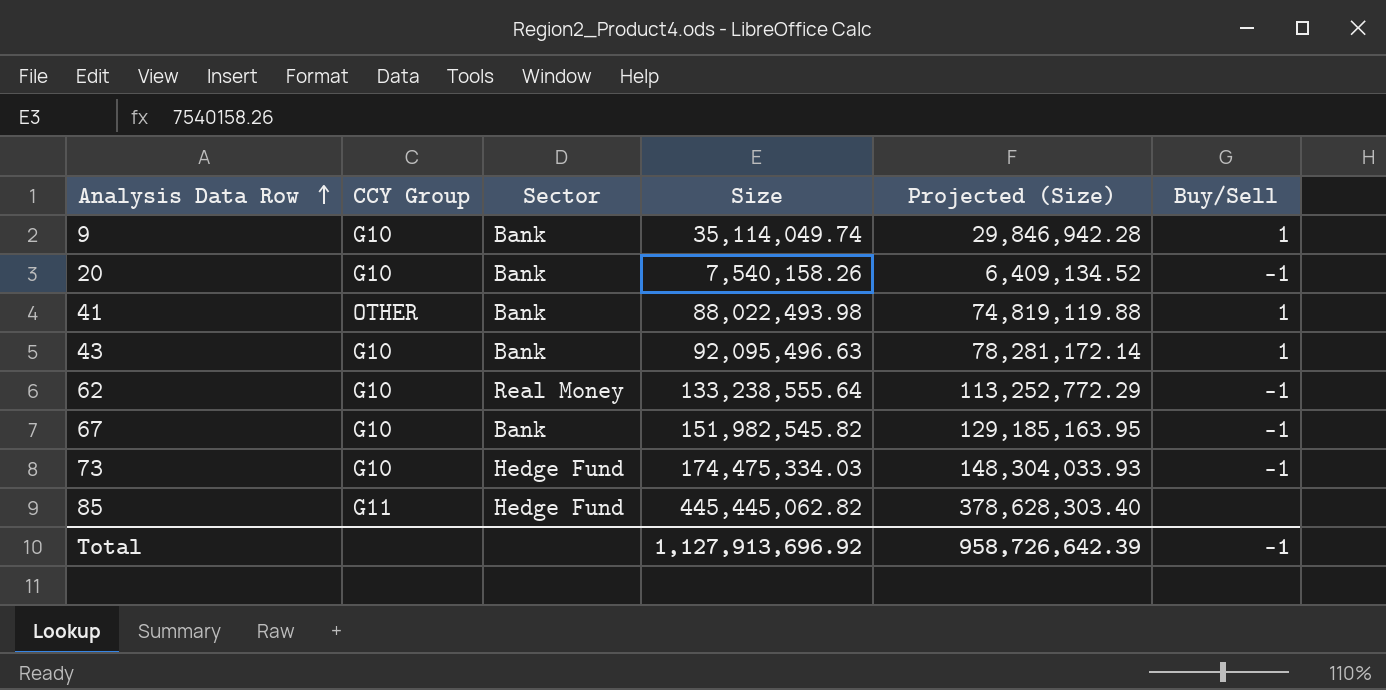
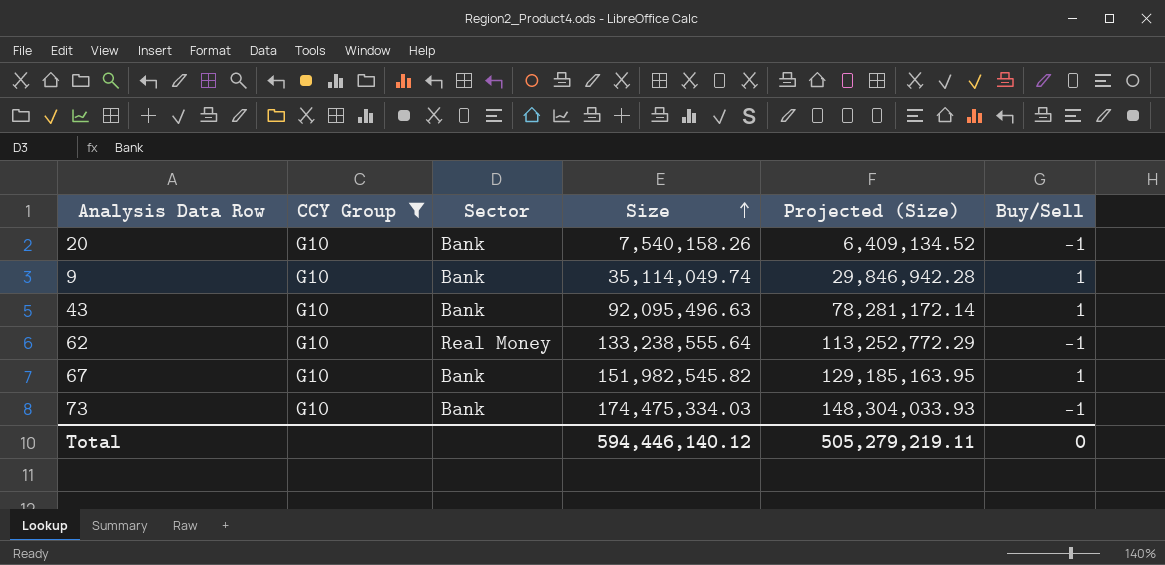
filter: none -> CCY Group = G10
row order: Analysis Data Row ascending -> Size ascending
67 | Buy/Sell: -1 -> 1
73 | Sector: Hedge Fund -> Bank
Total | Size: 1,127,913,696.92 -> 594,446,140.12
Total | Projected (Size): 958,726,642.39 -> 505,279,219.11
Total | Buy/Sell: -1 -> 0

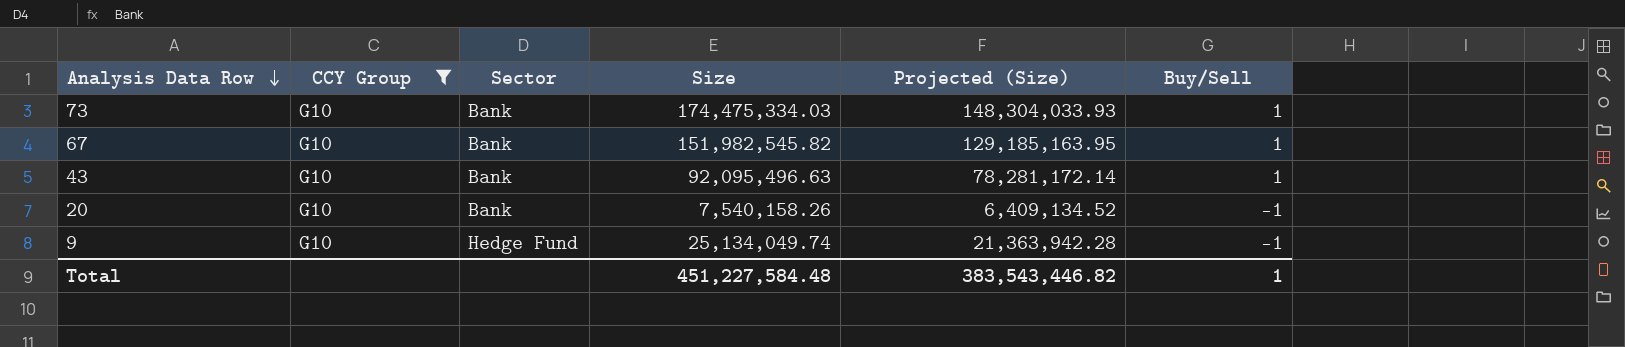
row order: Size ascending -> Analysis Data Row descending
row 62: G10 | Real Money | 133,238,555.64 | 113,252,772.29 | -1 -> none
73 | Buy/Sell: -1 -> 1
9 | Sector: Bank -> Hedge Fund
9 | Size: 35,114,049.74 -> 25,134,049.74
9 | Projected (Size): 29,846,942.28 -> 21,363,942.28
9 | Buy/Sell: 1 -> -1
Total | Size: 594,446,140.12 -> 451,227,584.48
Total | Projected (Size): 505,279,219.11 -> 383,543,446.82
Total | Buy/Sell: 0 -> 1

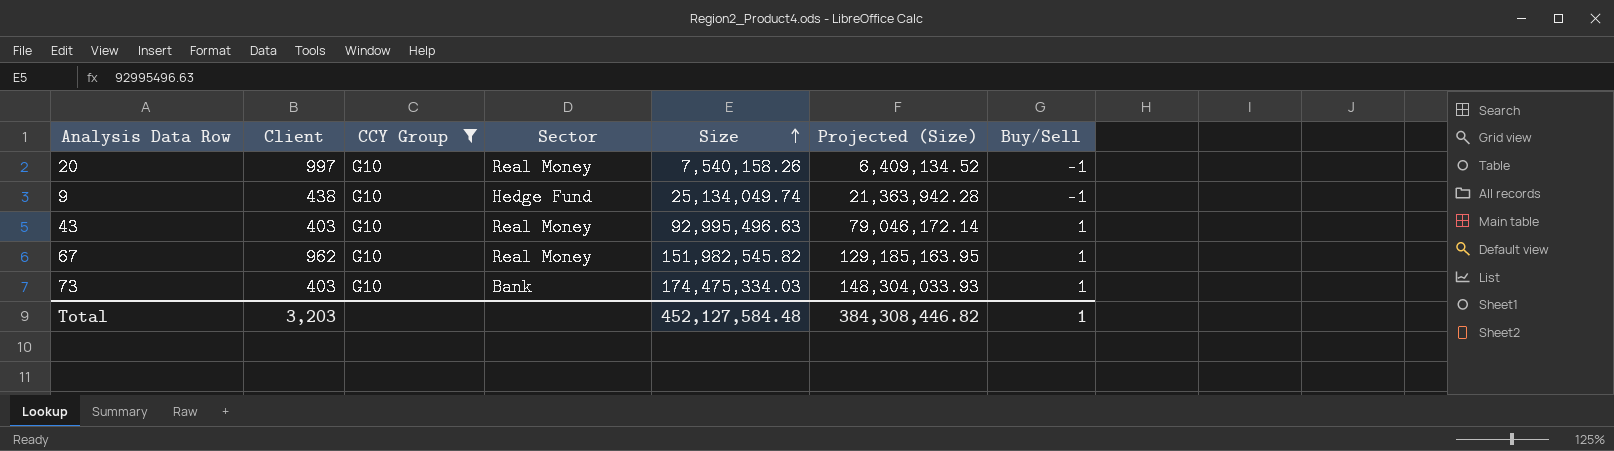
row order: Analysis Data Row descending -> Size ascending
column Client | position: none -> 2
20 | Sector: Bank -> Real Money
43 | Sector: Bank -> Real Money
43 | Size: 92,095,496.63 -> 92,995,496.63
43 | Projected (Size): 78,281,172.14 -> 79,046,172.14
67 | Sector: Bank -> Real Money
Total | Size: 451,227,584.48 -> 452,127,584.48
Total | Projected (Size): 383,543,446.82 -> 384,308,446.82

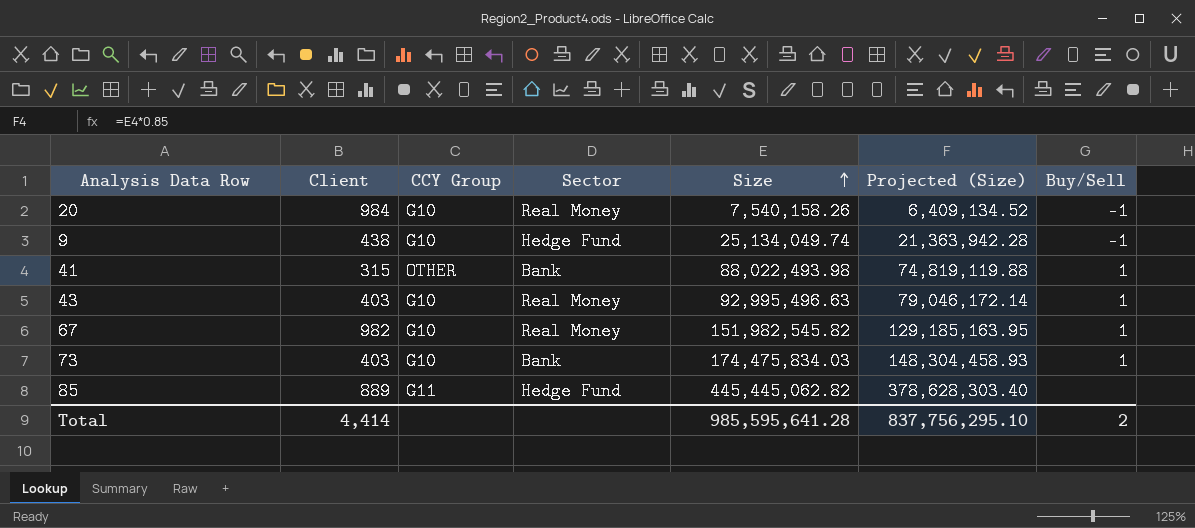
filter: CCY Group = G10 -> none
20 | Client: 997 -> 984
67 | Client: 962 -> 982
73 | Size: 174,475,334.03 -> 174,475,834.03
73 | Projected (Size): 148,304,033.93 -> 148,304,458.93
Total | Client: 3,203 -> 4,414
Total | Size: 452,127,584.48 -> 985,595,641.28
Total | Projected (Size): 384,308,446.82 -> 837,756,295.10
Total | Buy/Sell: 1 -> 2

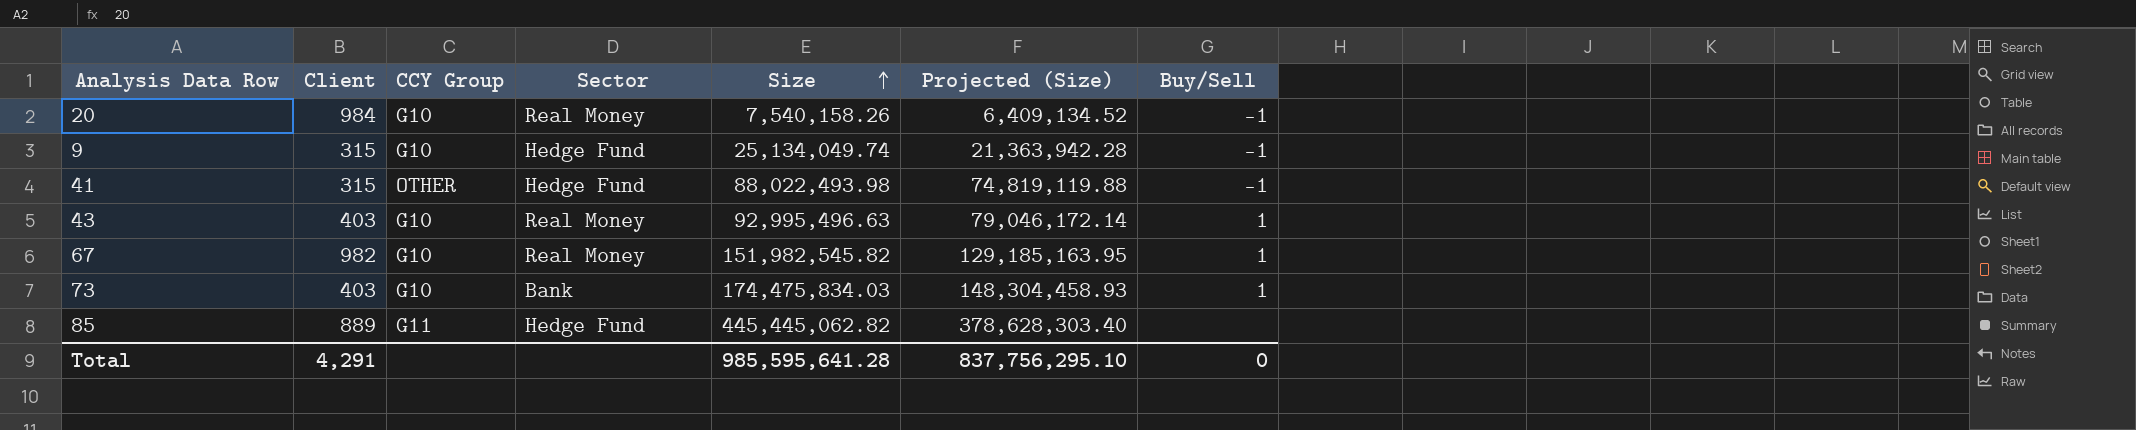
9 | Client: 438 -> 315
41 | Sector: Bank -> Hedge Fund
41 | Buy/Sell: 1 -> -1
Total | Client: 4,414 -> 4,291
Total | Buy/Sell: 2 -> 0

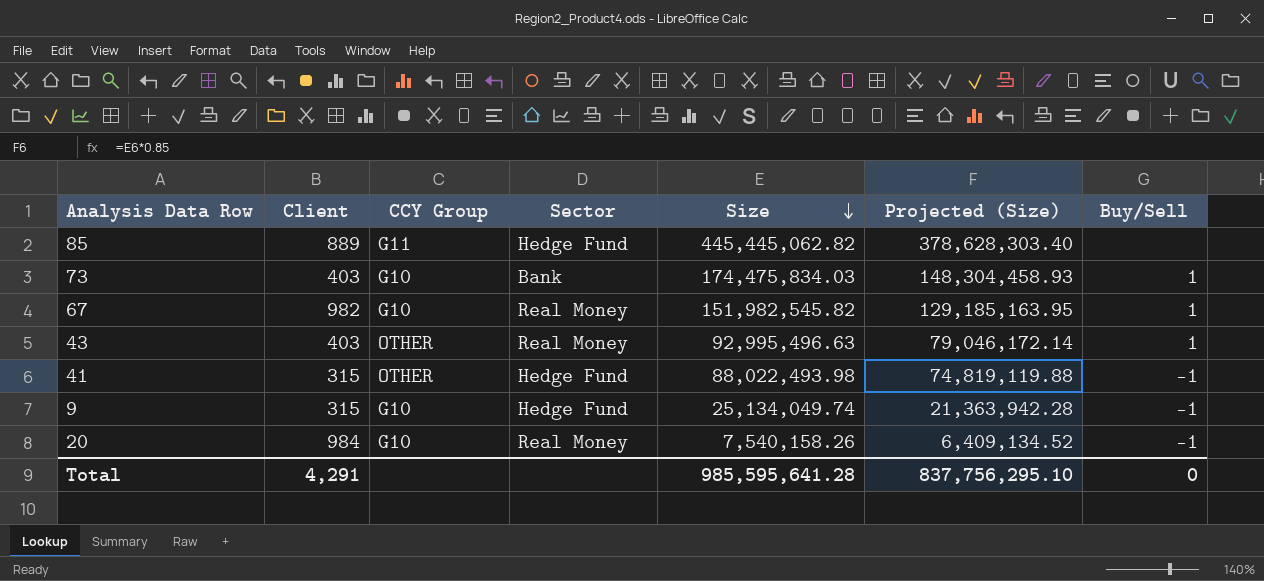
row order: Size ascending -> Size descending
43 | CCY Group: G10 -> OTHER

